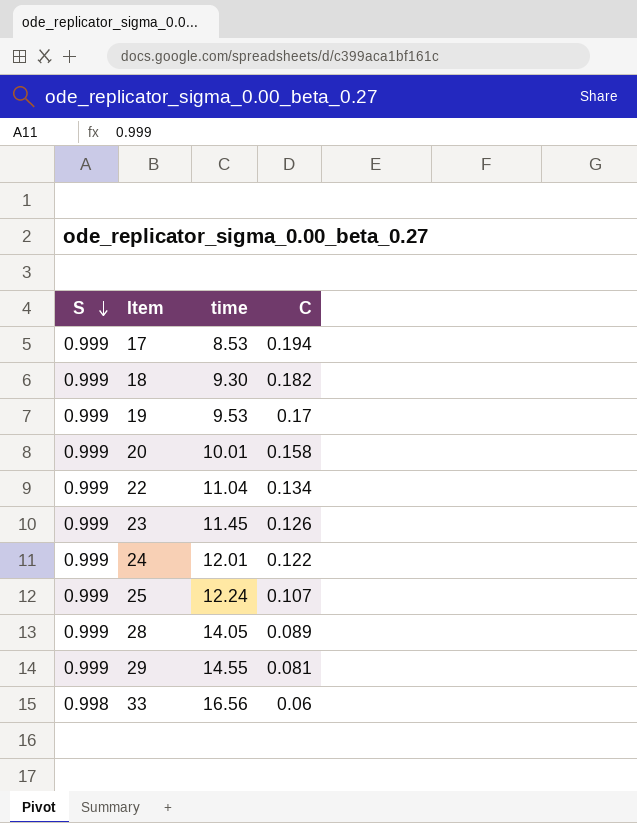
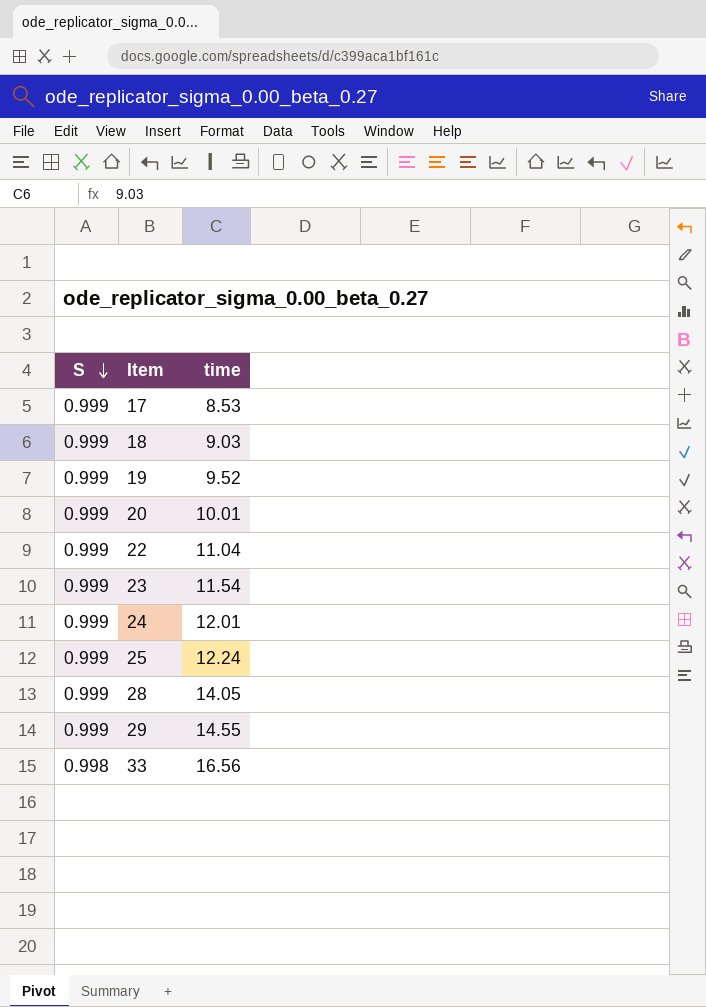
column C | position: 4 -> none
18 | time: 9.30 -> 9.03
19 | time: 9.53 -> 9.52
23 | time: 11.45 -> 11.54

